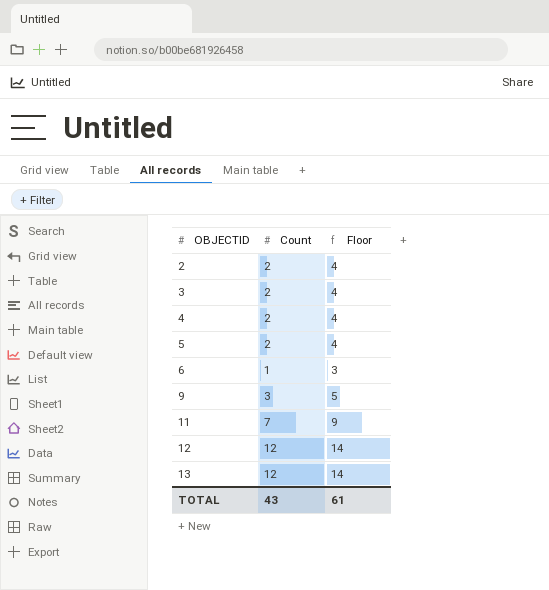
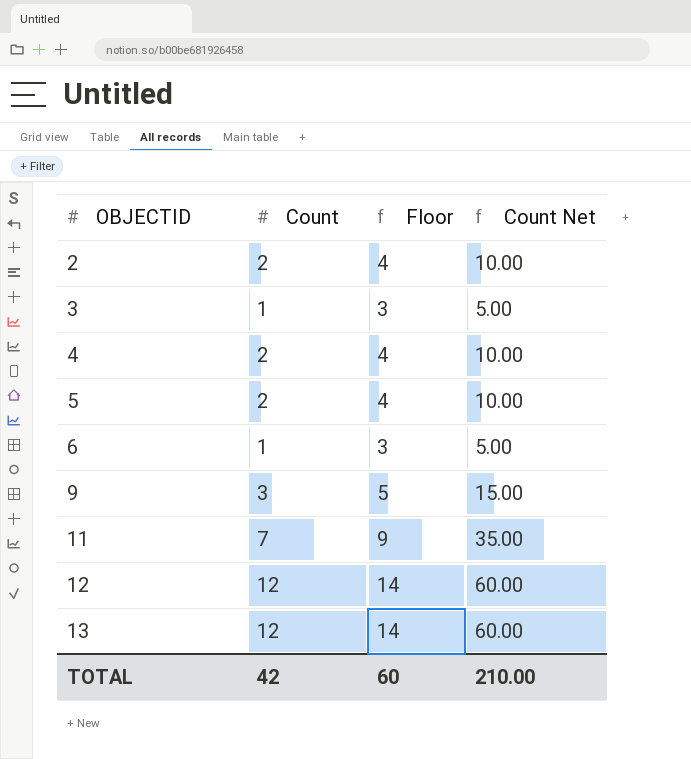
column Count Net | formula: none -> [Count] * 5
3 | Count: 2 -> 1
3 | Floor: 4 -> 3
TOTAL | Count: 43 -> 42
TOTAL | Floor: 61 -> 60

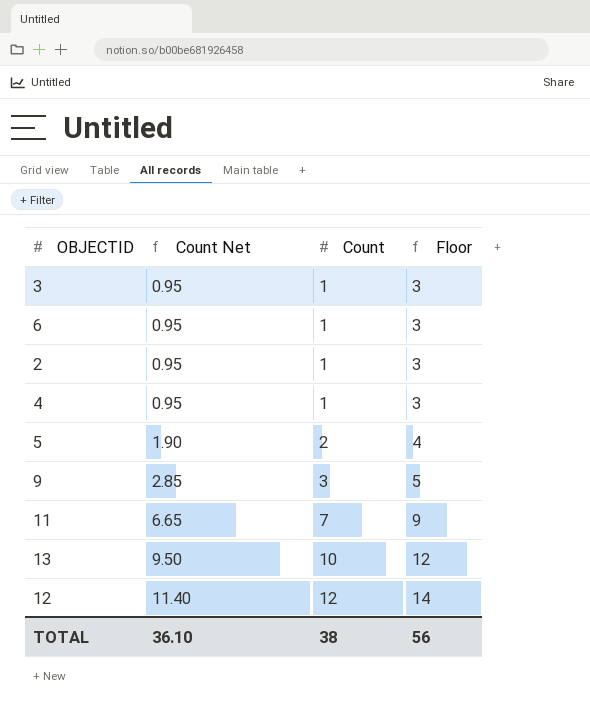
row order: OBJECTID ascending -> Count Net ascending
column Count Net | formula: [Count] * 5 -> [Count] * 0.95
column Count Net | position: 4 -> 2
2 | Count: 2 -> 1
2 | Floor: 4 -> 3
4 | Count: 2 -> 1
4 | Floor: 4 -> 3
13 | Count: 12 -> 10
13 | Floor: 14 -> 12
TOTAL | Count Net: 210.00 -> 36.10
TOTAL | Count: 42 -> 38
TOTAL | Floor: 60 -> 56

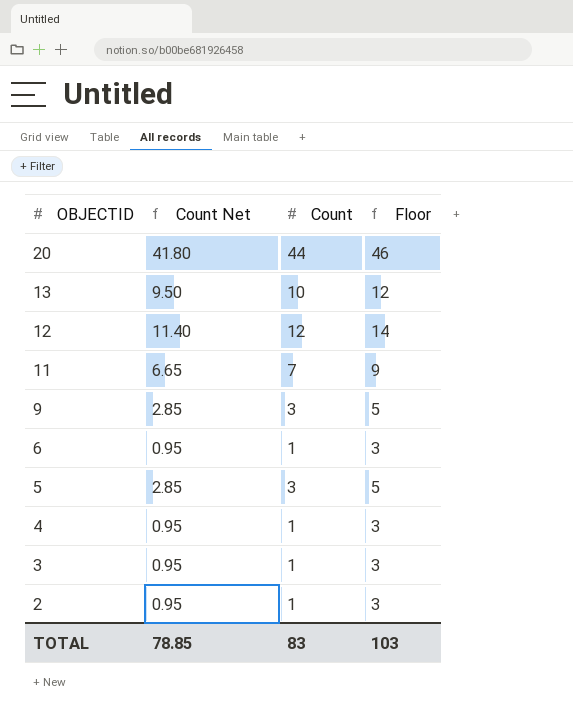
row order: Count Net ascending -> OBJECTID descending
row 20: none -> 41.80 | 44 | 46
5 | Count Net: 1.90 -> 2.85
5 | Count: 2 -> 3
5 | Floor: 4 -> 5
TOTAL | Count Net: 36.10 -> 78.85
TOTAL | Count: 38 -> 83
TOTAL | Floor: 56 -> 103

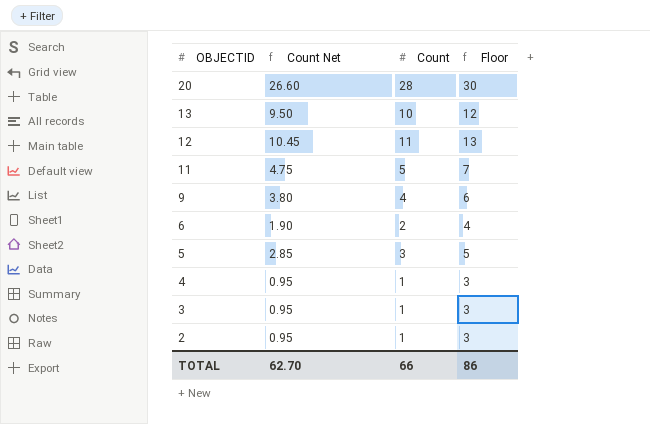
20 | Count Net: 41.80 -> 26.60
20 | Count: 44 -> 28
20 | Floor: 46 -> 30
12 | Count Net: 11.40 -> 10.45
12 | Count: 12 -> 11
12 | Floor: 14 -> 13
11 | Count Net: 6.65 -> 4.75
11 | Count: 7 -> 5
11 | Floor: 9 -> 7
9 | Count Net: 2.85 -> 3.80
9 | Count: 3 -> 4
9 | Floor: 5 -> 6
6 | Count Net: 0.95 -> 1.90
6 | Count: 1 -> 2
6 | Floor: 3 -> 4
TOTAL | Count Net: 78.85 -> 62.70
TOTAL | Count: 83 -> 66
TOTAL | Floor: 103 -> 86

